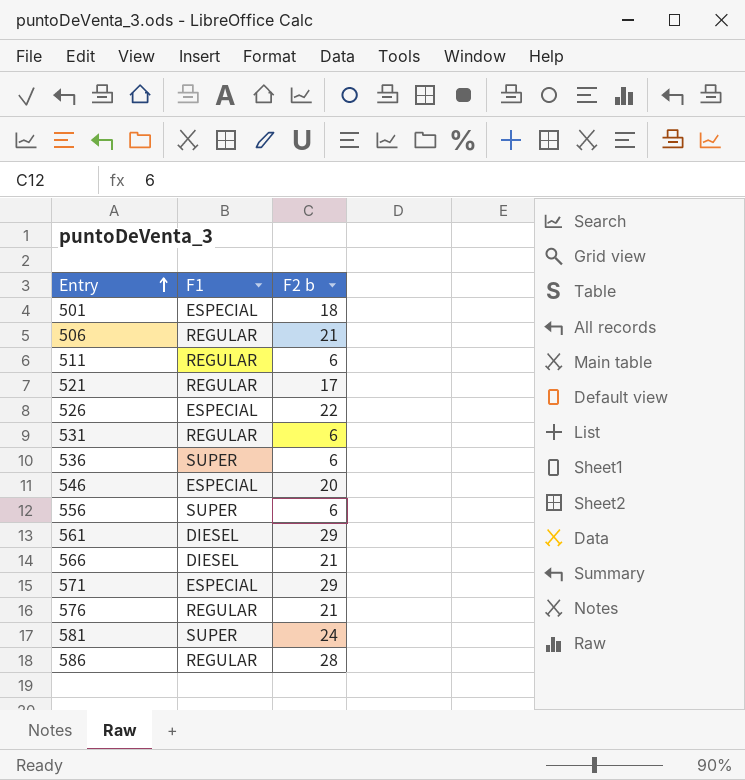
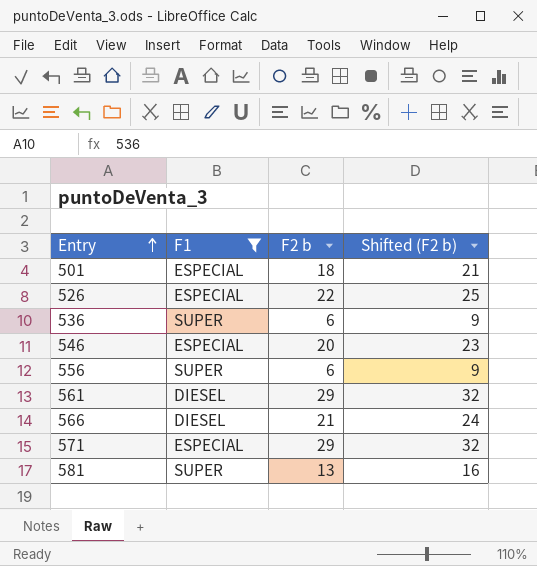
filter: none -> F1 != REGULAR
column Shifted (F2 b) | formula: none -> [F2 b] + 3
581 | F2 b: 24 -> 13

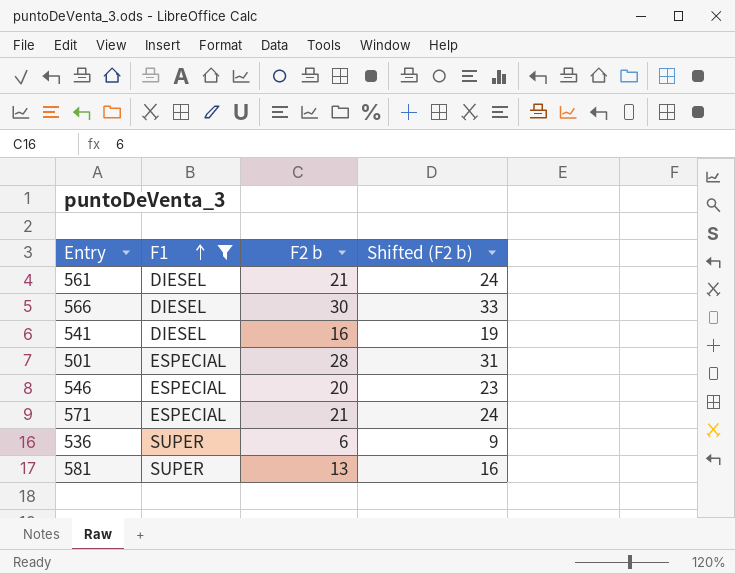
row order: Entry ascending -> F1 ascending
row 526: ESPECIAL | 22 | 25 -> none
row 556: SUPER | 6 | 9 -> none
561 | F2 b: 29 -> 21
561 | Shifted (F2 b): 32 -> 24
566 | F2 b: 21 -> 30
566 | Shifted (F2 b): 24 -> 33
row 541: none -> DIESEL | 16 | 19
501 | F2 b: 18 -> 28
501 | Shifted (F2 b): 21 -> 31
571 | F2 b: 29 -> 21
571 | Shifted (F2 b): 32 -> 24

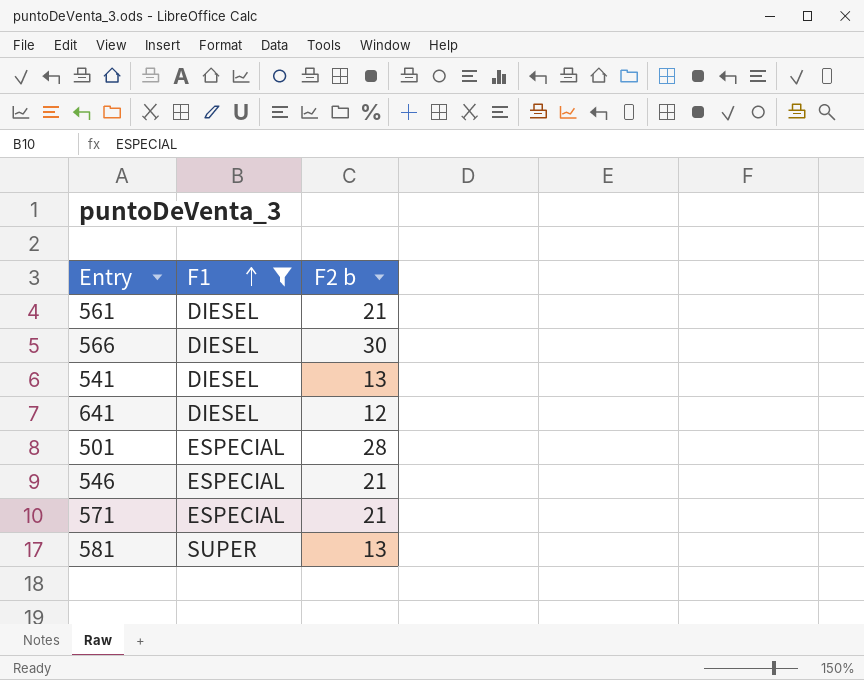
column Shifted (F2 b) | formula: [F2 b] + 3 -> none
row 536: SUPER | 6 | 9 -> none
541 | F2 b: 16 -> 13
row 641: none -> DIESEL | 12
546 | F2 b: 20 -> 21

